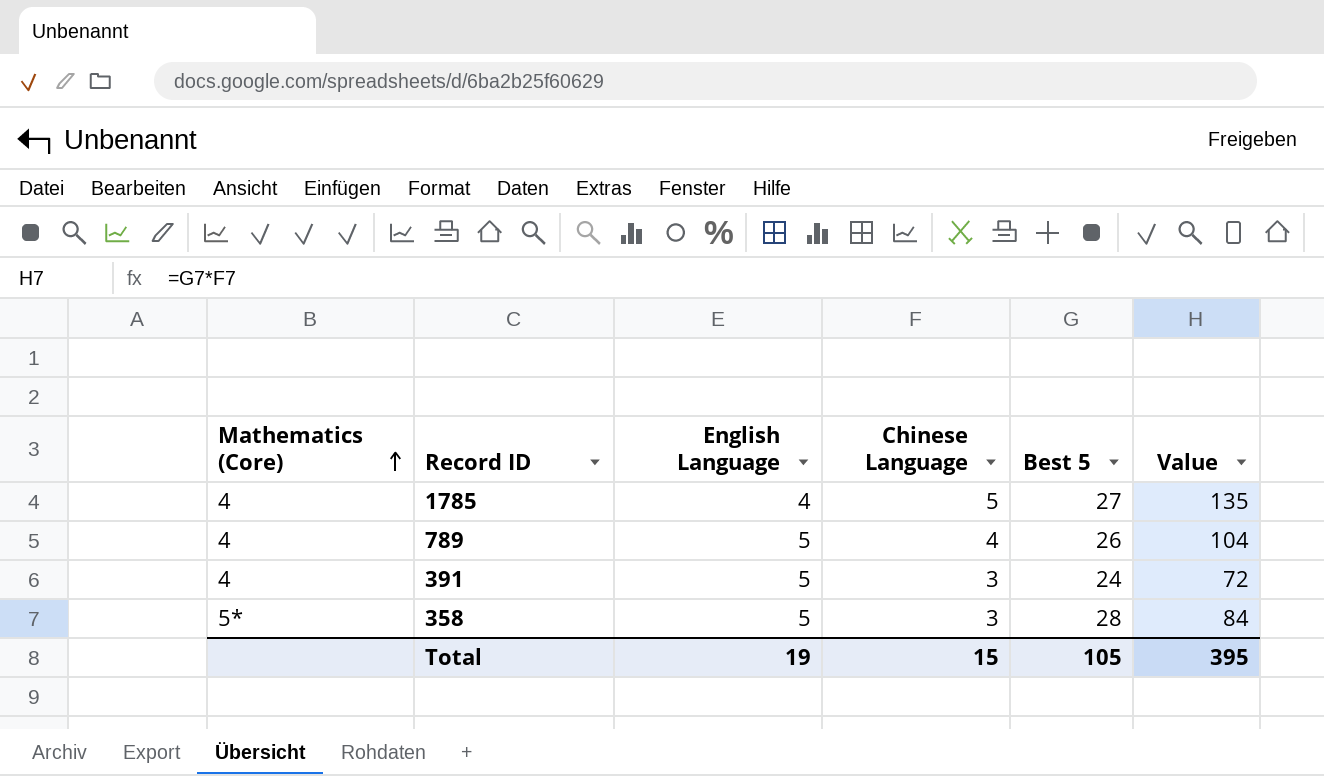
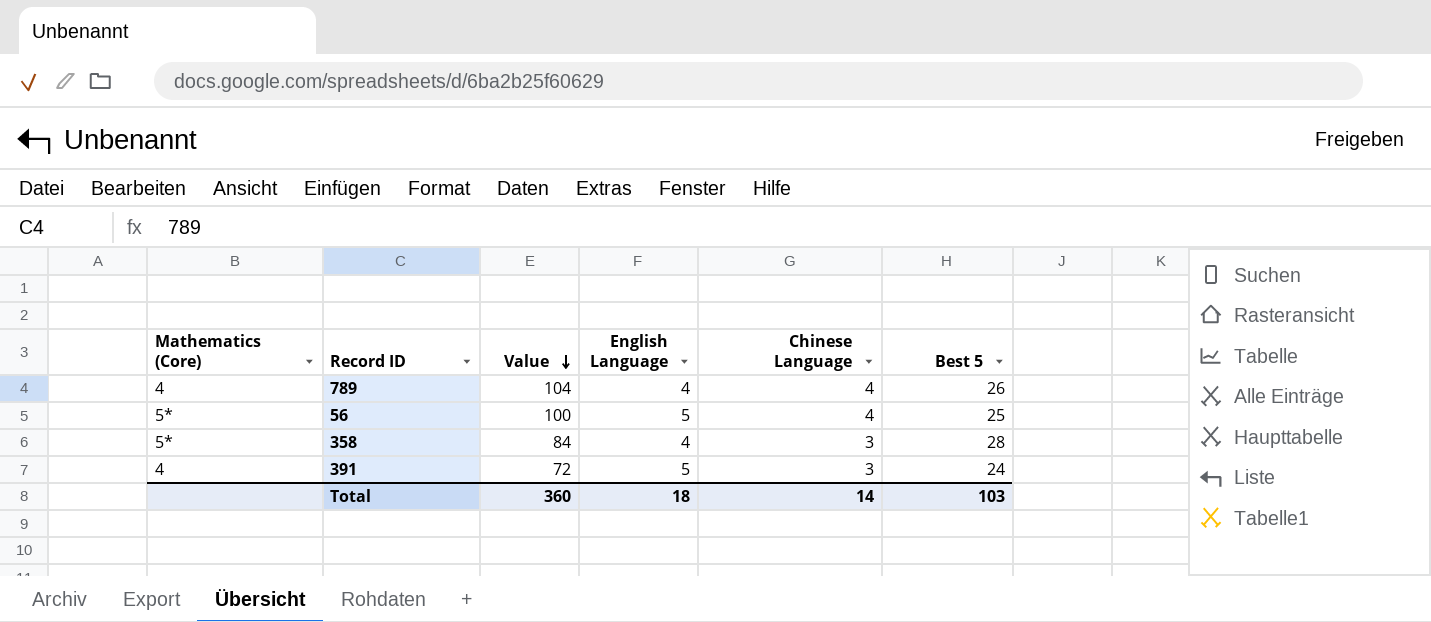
row order: Mathematics (Core) ascending -> Value descending
column Value | position: 6 -> 3
row 1785: 4 | 4 | 5 | 27 | 135 -> none
789 | English Language: 5 -> 4
row 56: none -> 5* | 100 | 5 | 4 | 25
358 | English Language: 5 -> 4
Total | Value: 395 -> 360
Total | English Language: 19 -> 18
Total | Chinese Language: 15 -> 14
Total | Best 5: 105 -> 103

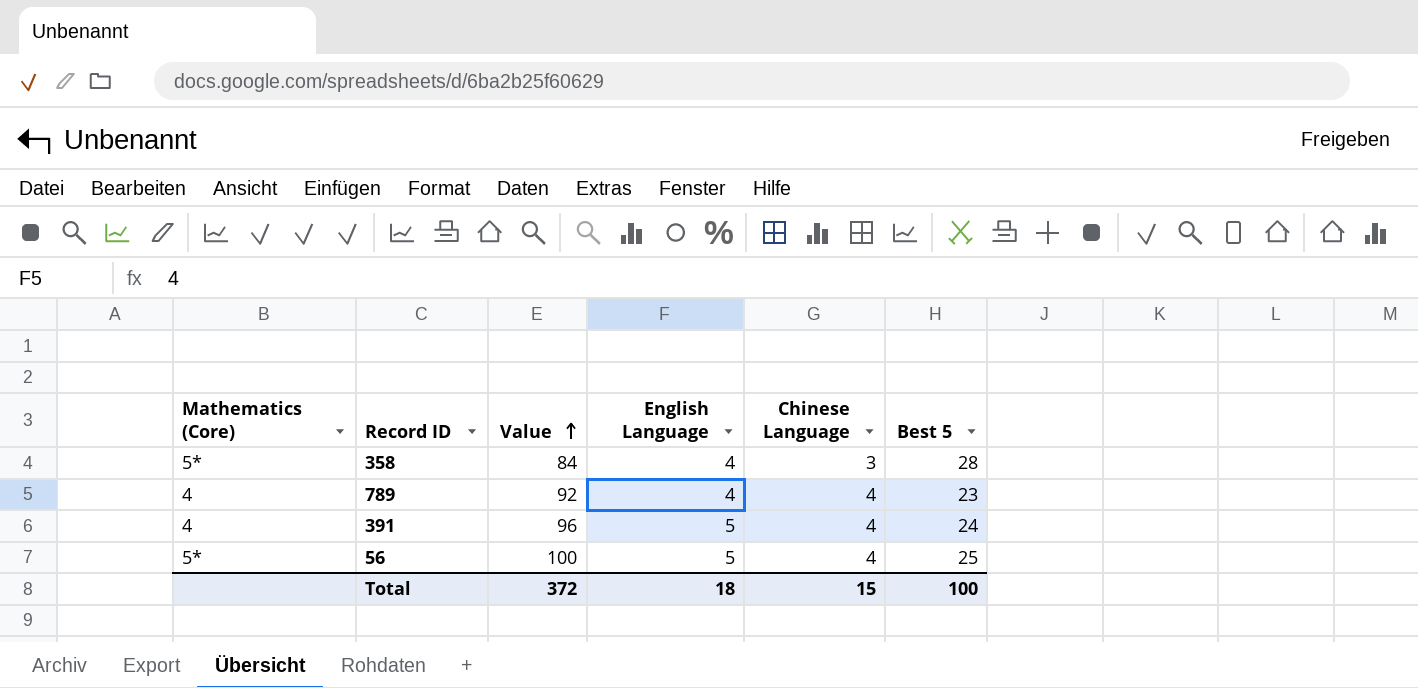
row order: Value descending -> Value ascending
789 | Value: 104 -> 92
789 | Best 5: 26 -> 23
391 | Value: 72 -> 96
391 | Chinese Language: 3 -> 4
Total | Value: 360 -> 372
Total | Chinese Language: 14 -> 15
Total | Best 5: 103 -> 100

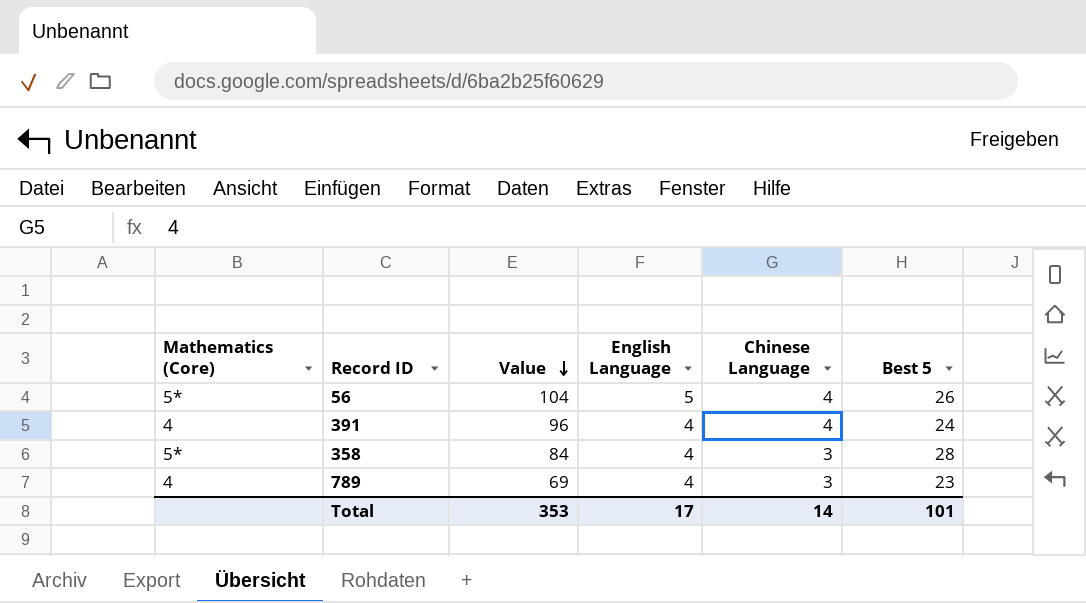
row order: Value ascending -> Value descending
56 | Value: 100 -> 104
56 | Best 5: 25 -> 26
391 | English Language: 5 -> 4
789 | Value: 92 -> 69
789 | Chinese Language: 4 -> 3
Total | Value: 372 -> 353
Total | English Language: 18 -> 17
Total | Chinese Language: 15 -> 14
Total | Best 5: 100 -> 101

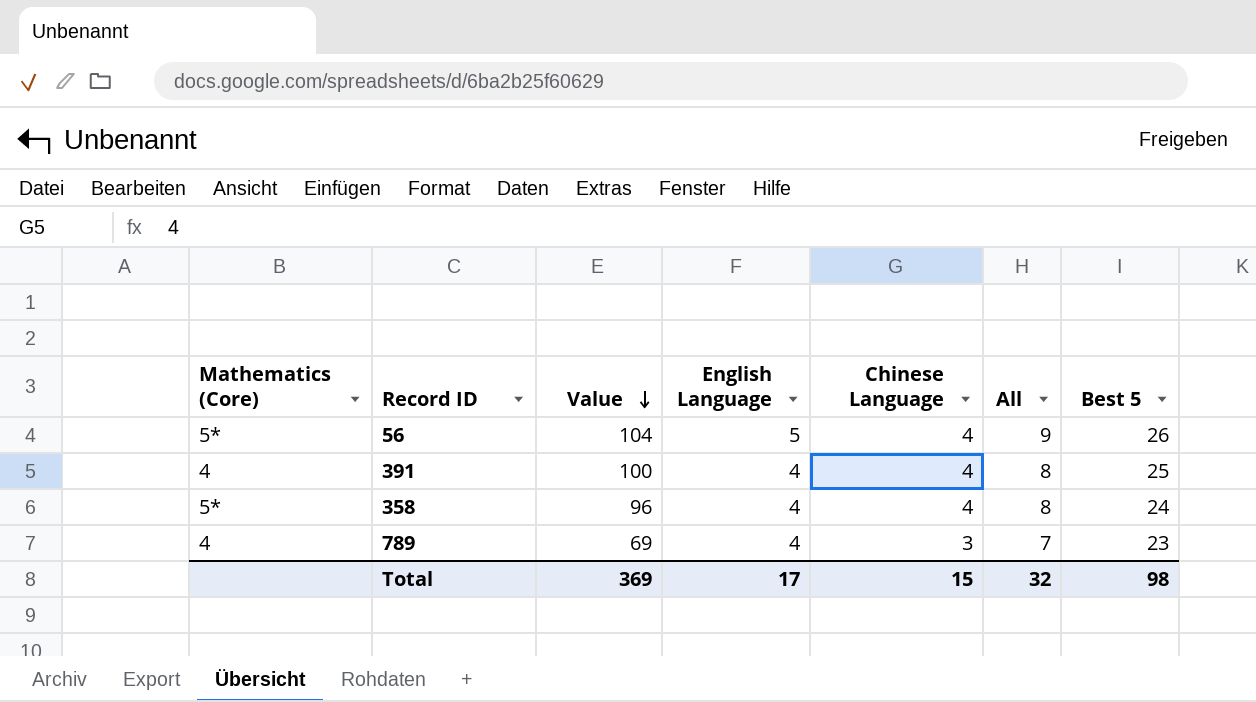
column All | formula: none -> [English Language] + [Chinese Language]
391 | Value: 96 -> 100
391 | Best 5: 24 -> 25
358 | Value: 84 -> 96
358 | Chinese Language: 3 -> 4
358 | Best 5: 28 -> 24
Total | Value: 353 -> 369
Total | Chinese Language: 14 -> 15
Total | Best 5: 101 -> 98

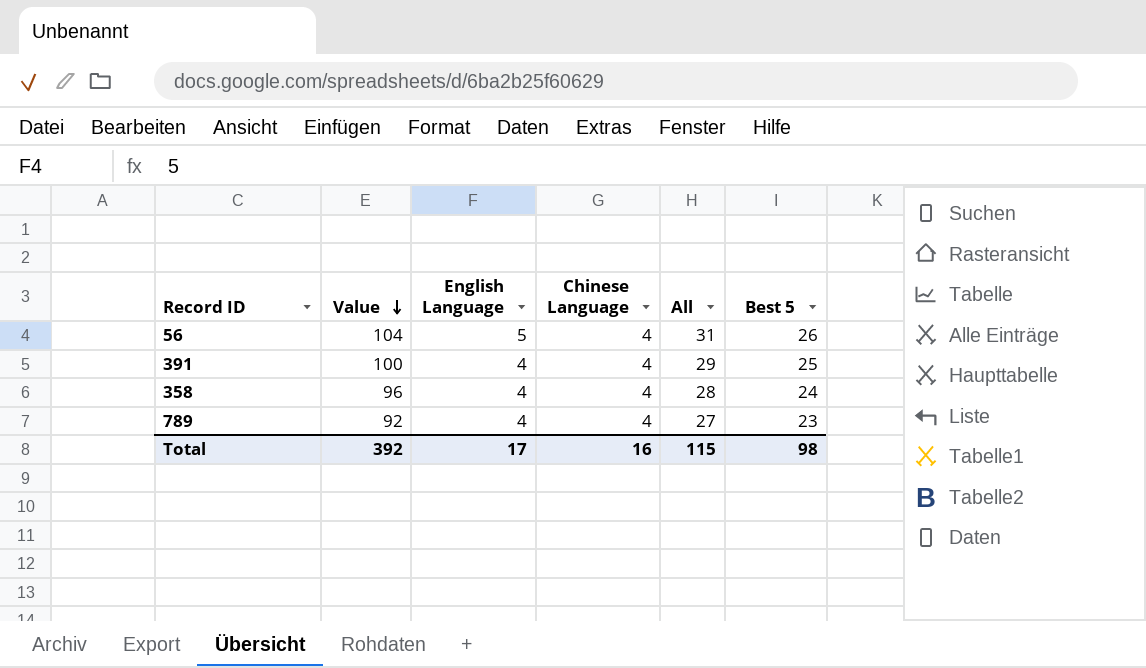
column Mathematics (Core) | position: 1 -> none
column All | formula: [English Language] + [Chinese Language] -> [English Language] + [Best 5]
789 | Value: 69 -> 92
789 | Chinese Language: 3 -> 4
Total | Value: 369 -> 392
Total | Chinese Language: 15 -> 16
Total | All: 32 -> 115

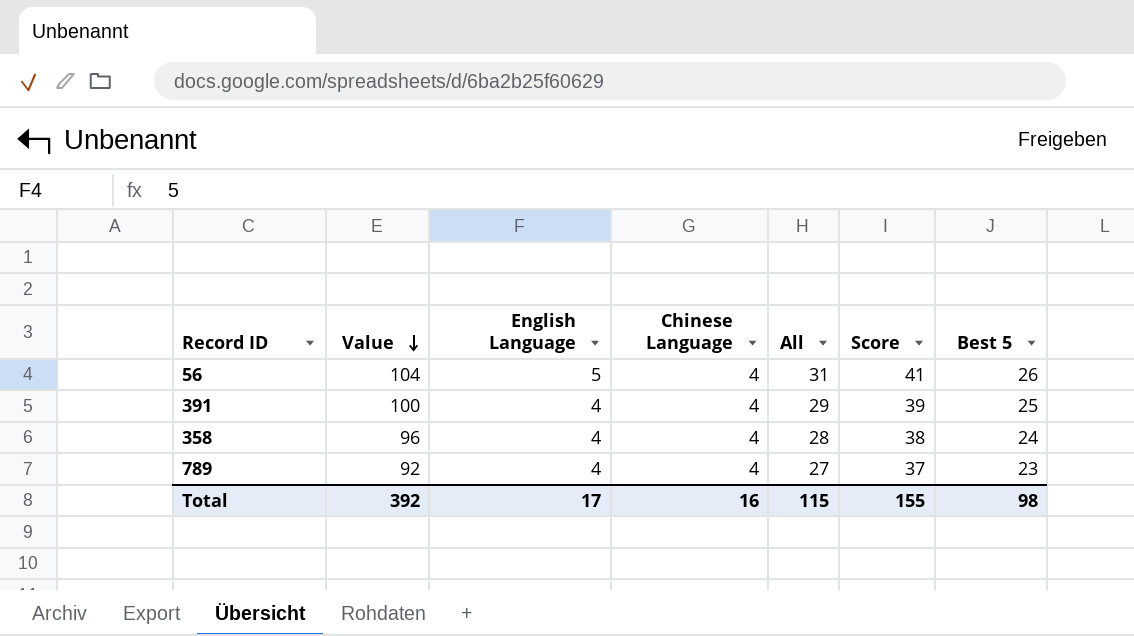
column Score | formula: none -> [All] + 10

